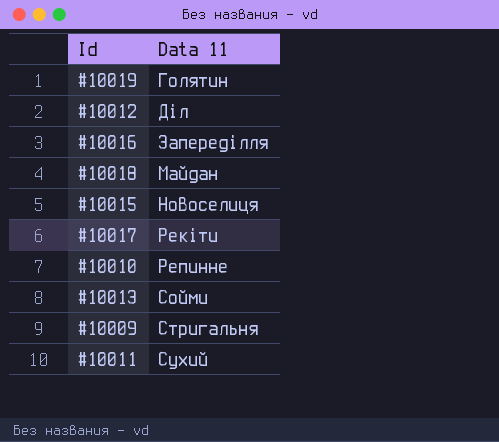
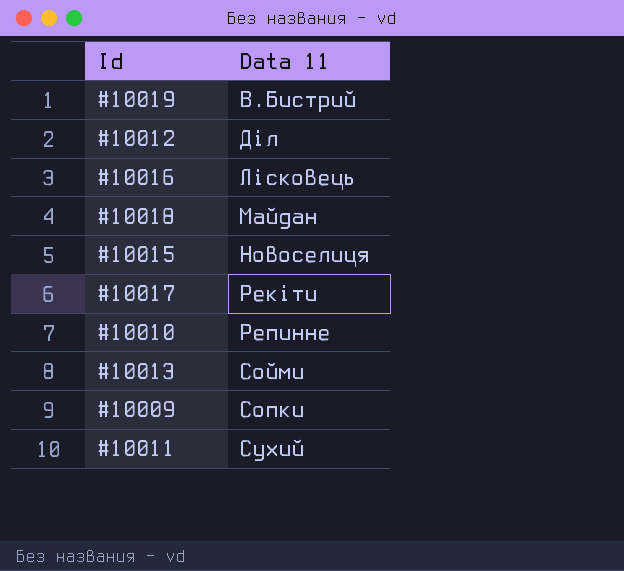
#10019 | Data 11: Голятин -> В.Бистрий
#10016 | Data 11: Запереділля -> Лісковець
#10009 | Data 11: Стригальня -> Сопки

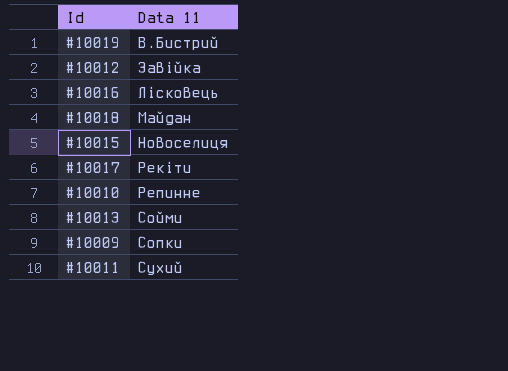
#10012 | Data 11: Діл -> Завійка

